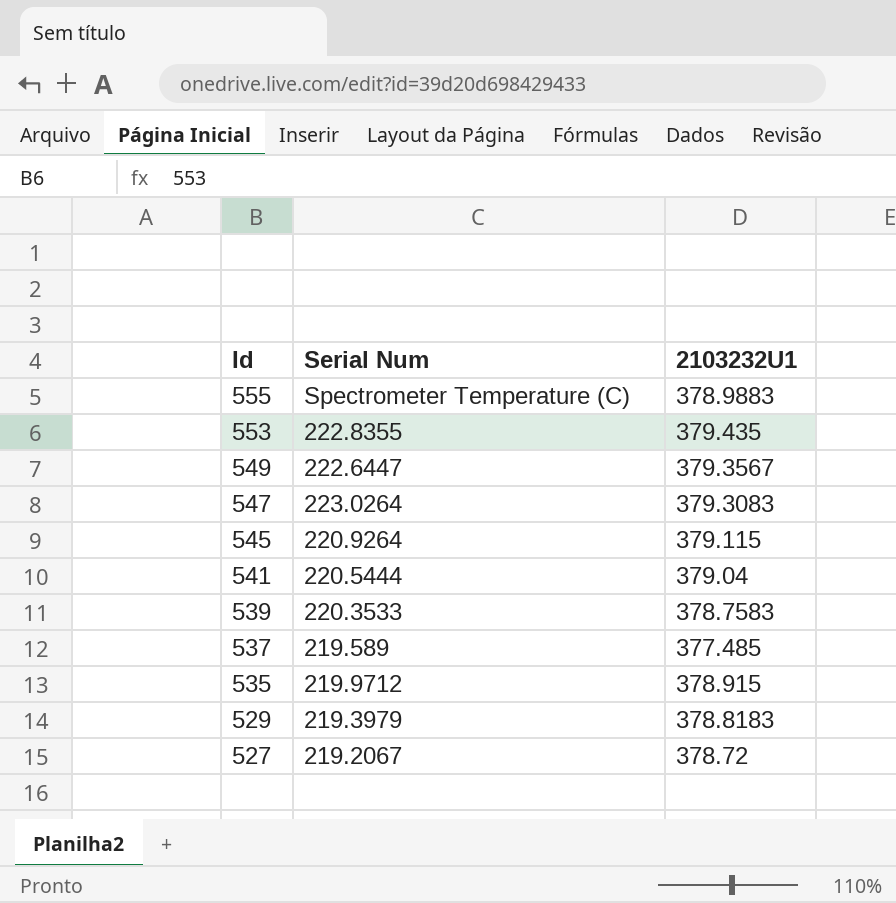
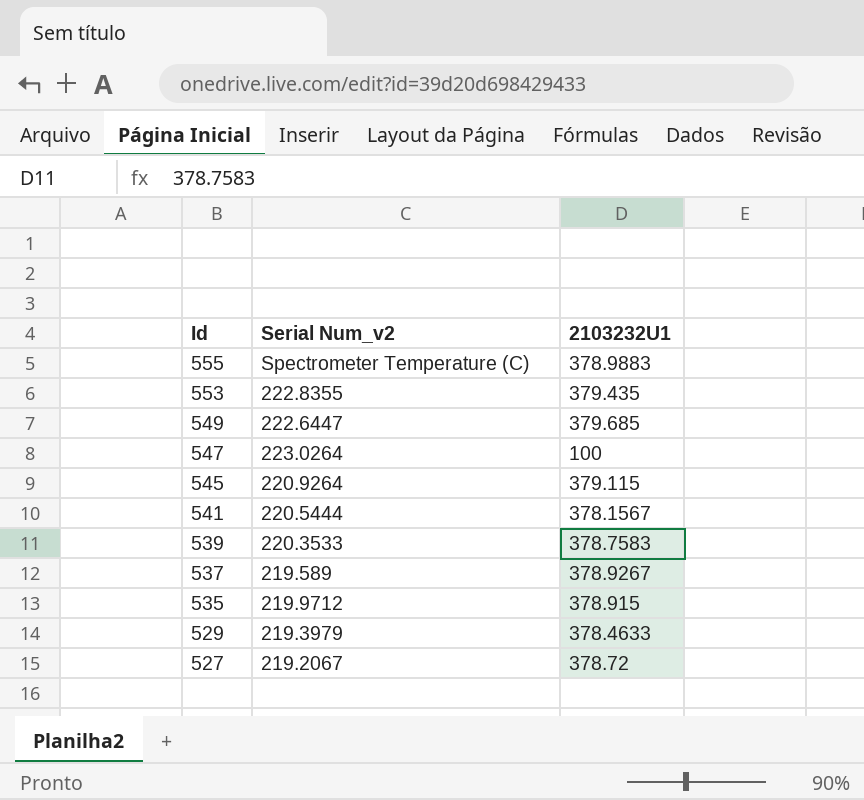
column name: Serial Num -> Serial Num_v2
549 | 2103232U1: 379.3567 -> 379.685
547 | 2103232U1: 379.3083 -> 100
541 | 2103232U1: 379.04 -> 378.1567
537 | 2103232U1: 377.485 -> 378.9267
529 | 2103232U1: 378.8183 -> 378.4633

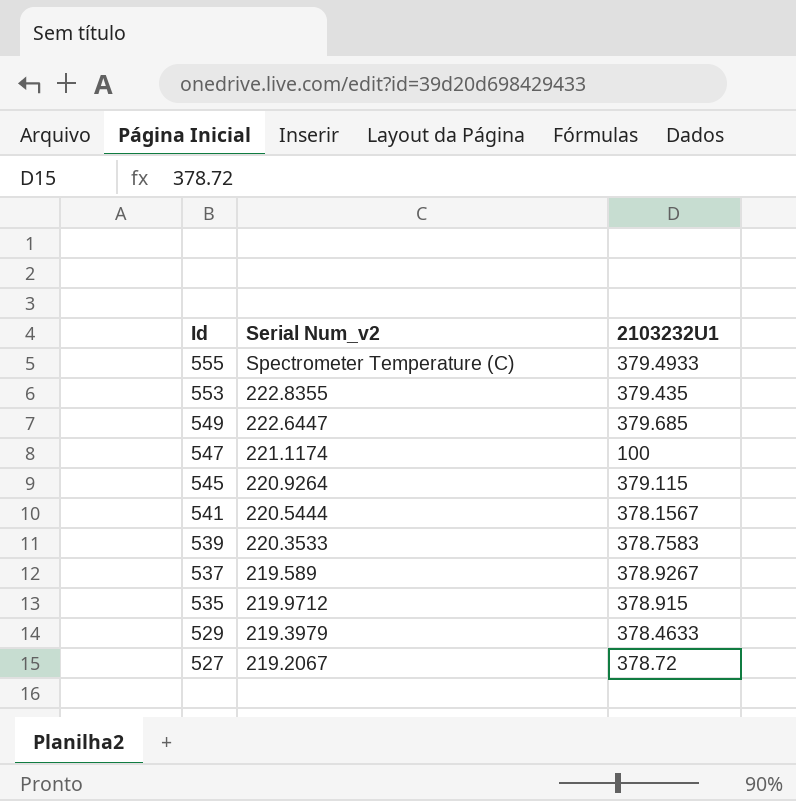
555 | 2103232U1: 378.9883 -> 379.4933
547 | Serial Num_v2: 223.0264 -> 221.1174

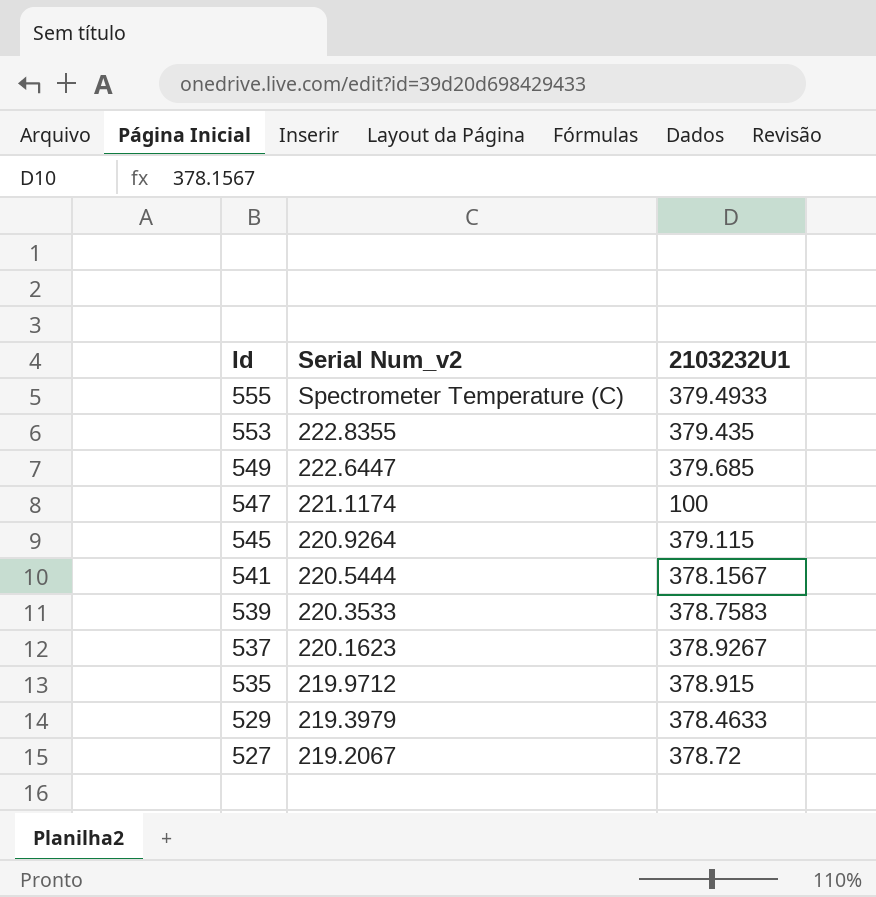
537 | Serial Num_v2: 219.589 -> 220.1623

